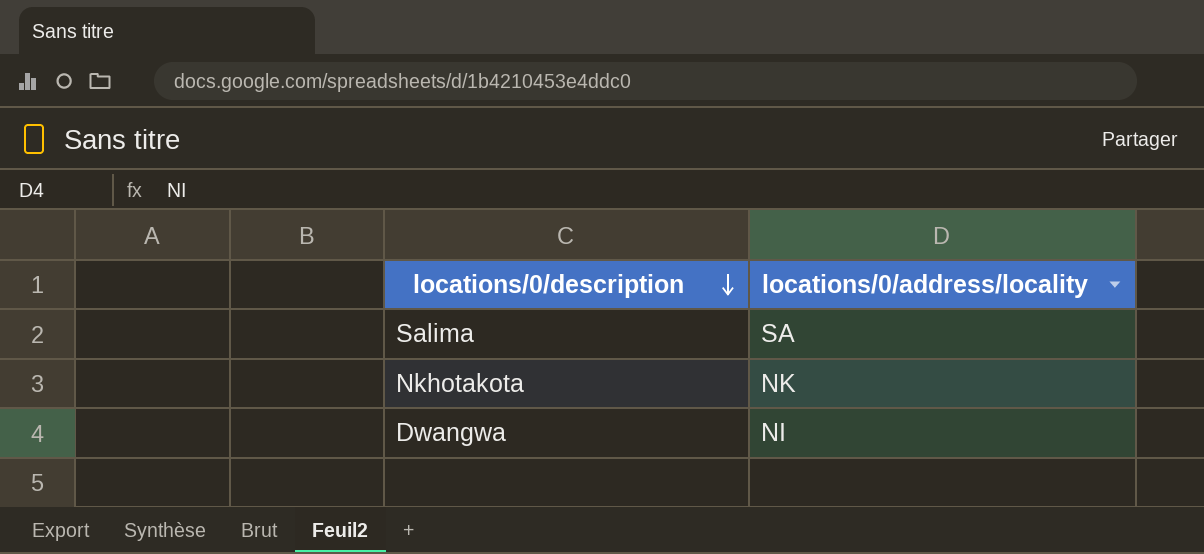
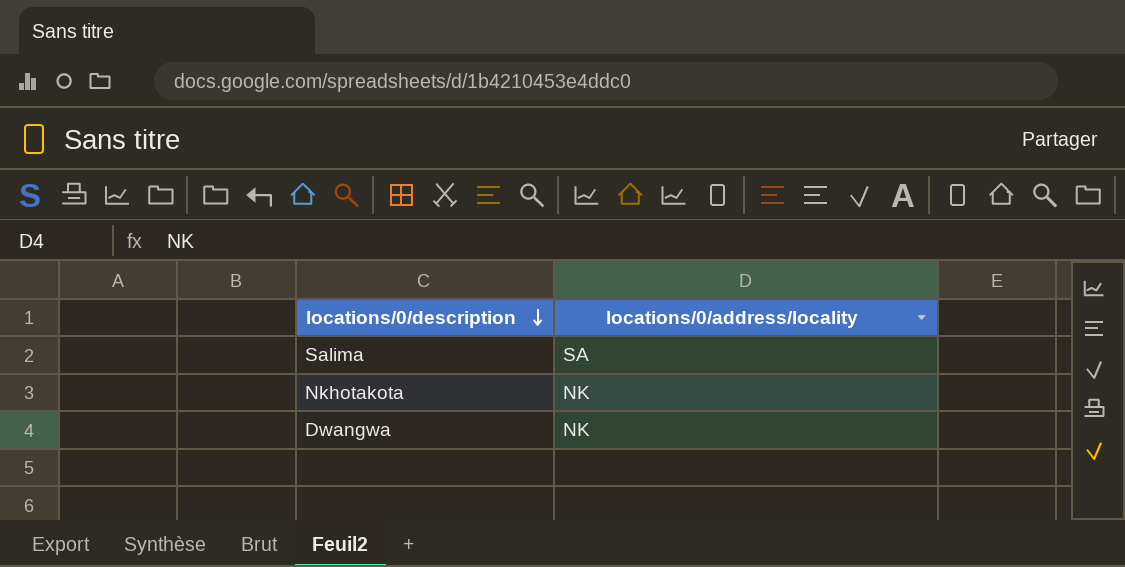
Dwangwa | locations/0/address/locality: NI -> NK

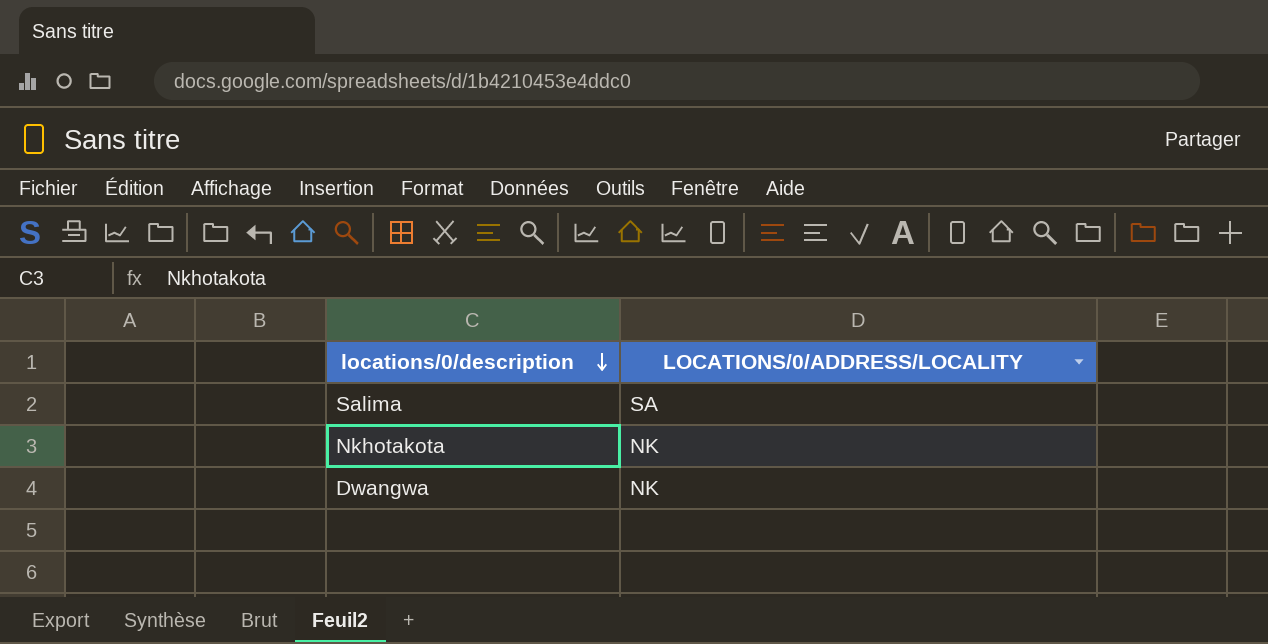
column name: locations/0/address/locality -> LOCATIONS/0/ADDRESS/LOCALITY

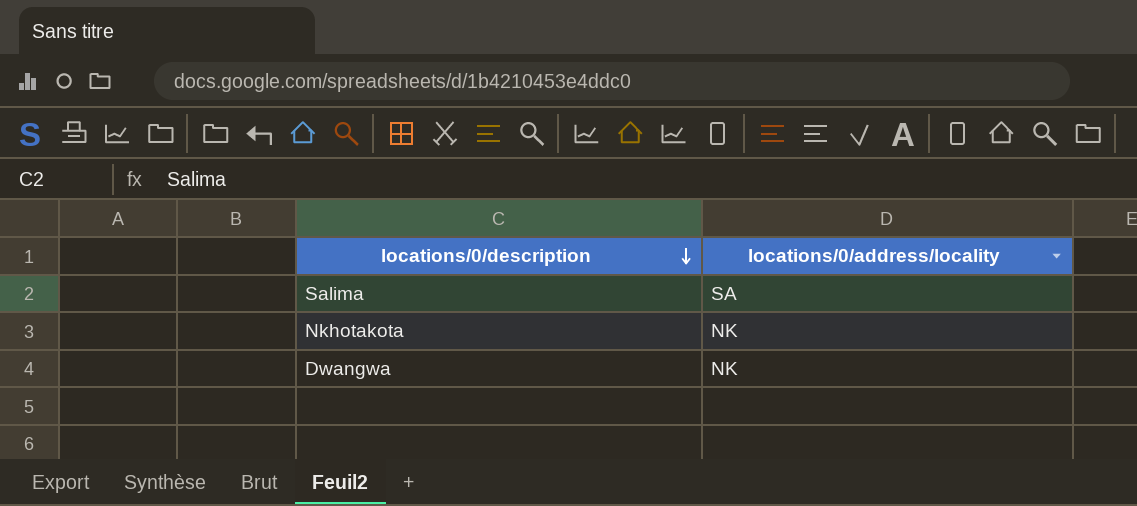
column name: LOCATIONS/0/ADDRESS/LOCALITY -> locations/0/address/locality

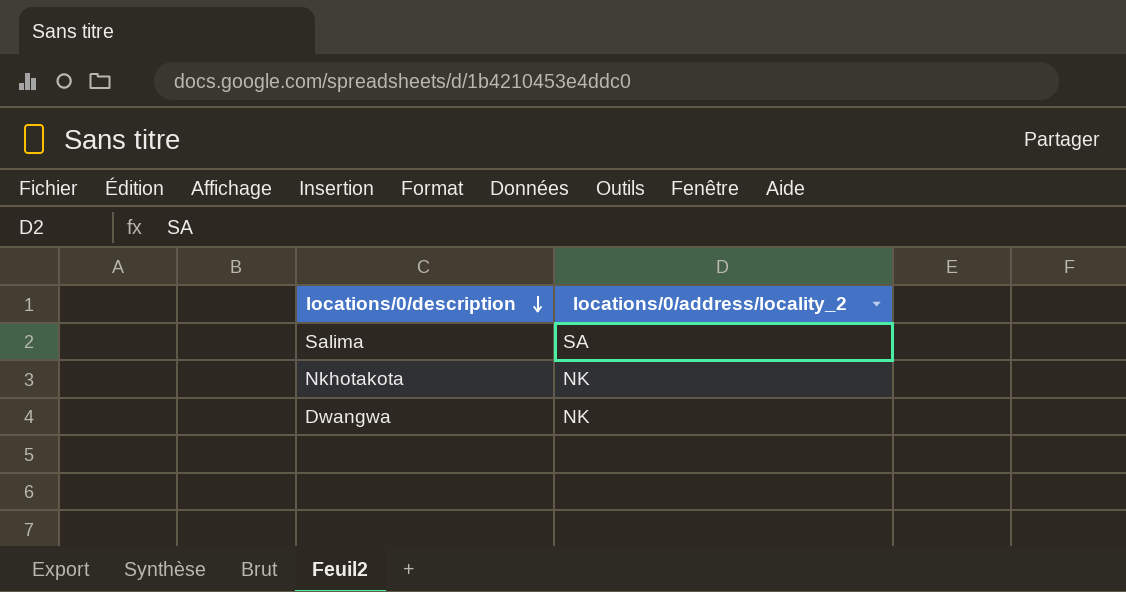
column name: locations/0/address/locality -> locations/0/address/locality_2

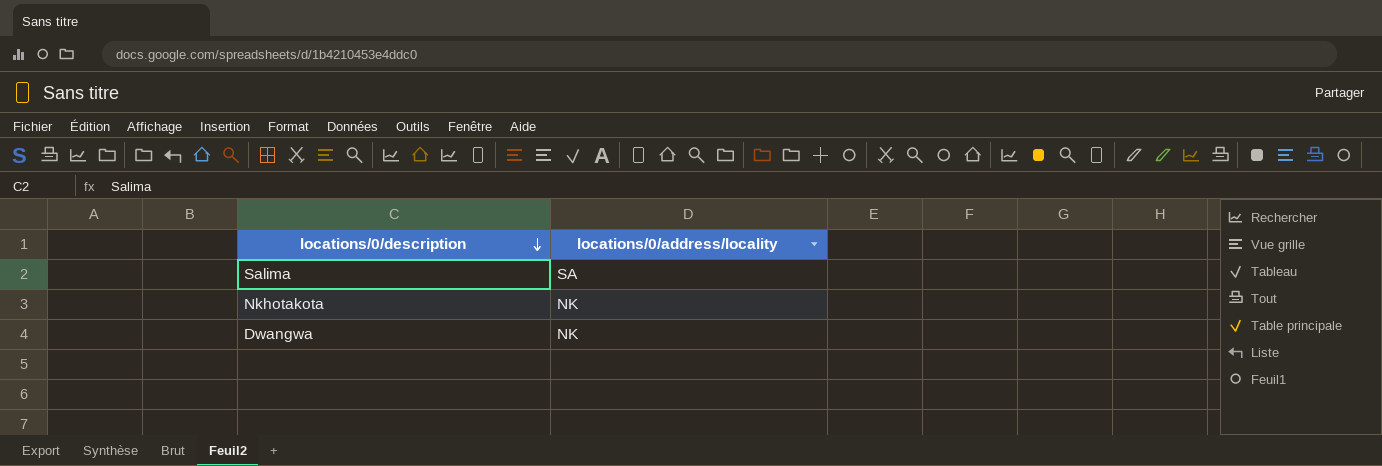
column name: locations/0/address/locality_2 -> locations/0/address/locality

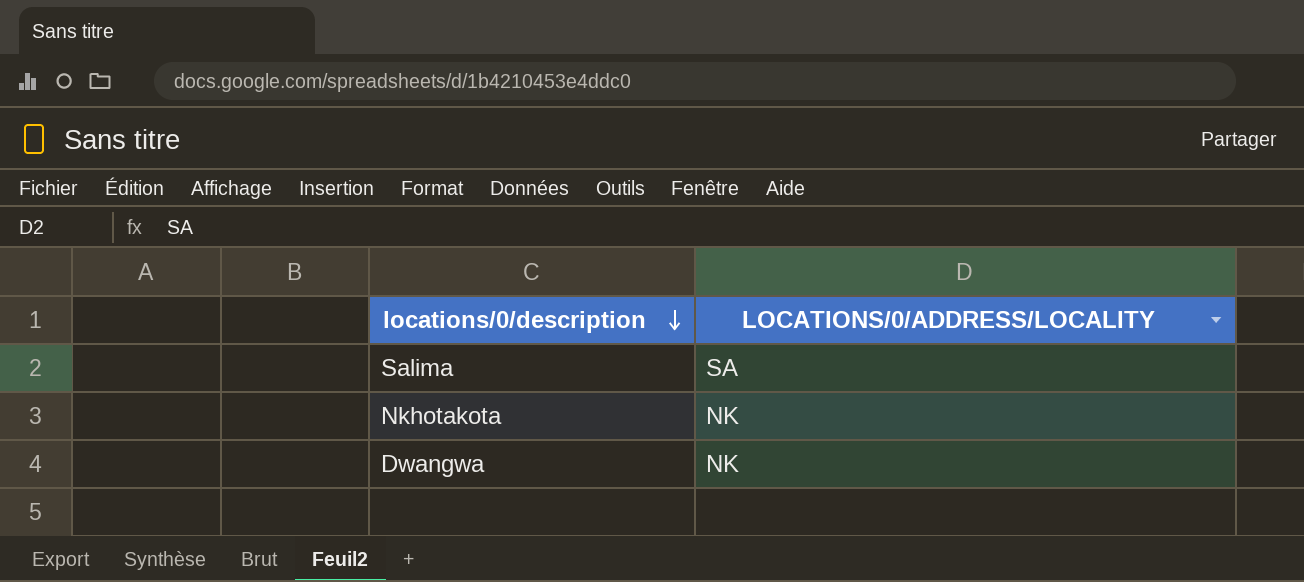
column name: locations/0/address/locality -> LOCATIONS/0/ADDRESS/LOCALITY

